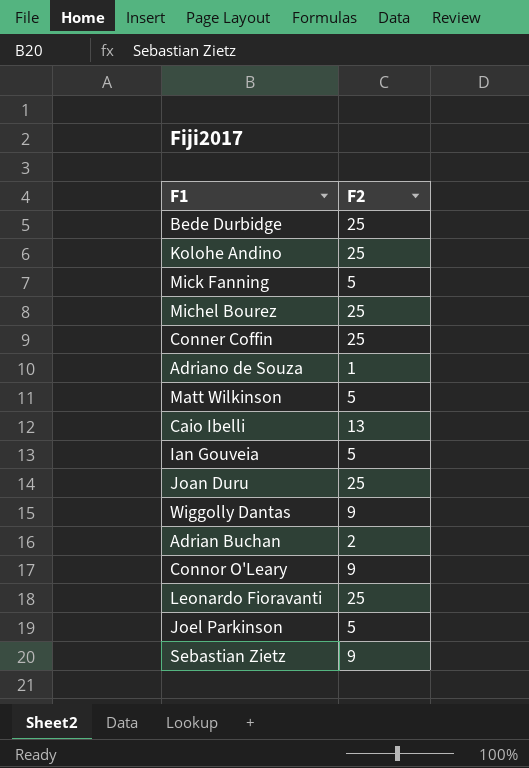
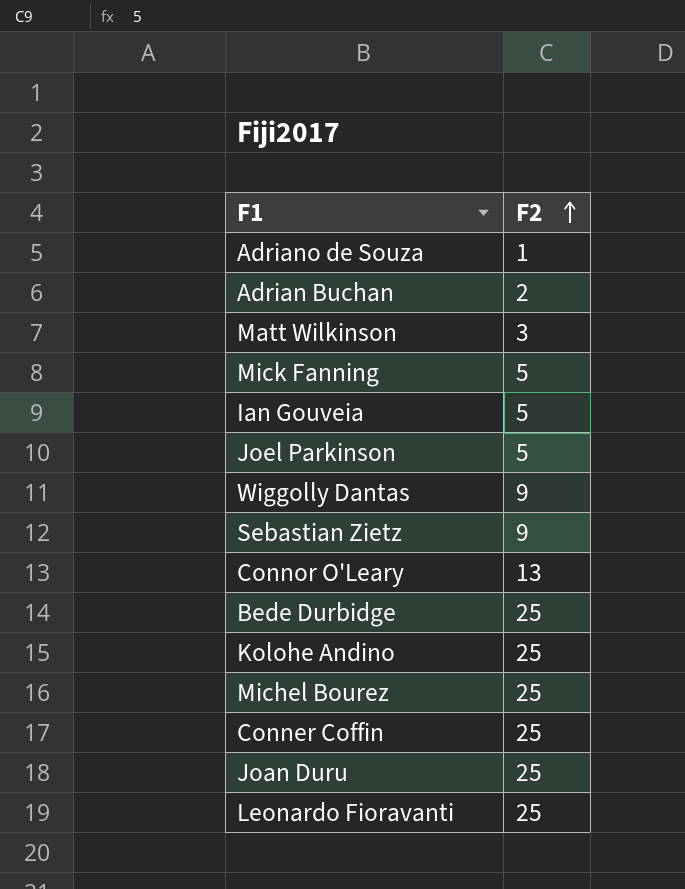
row order: none -> F2 ascending
row Caio Ibelli: 13 -> none
Matt Wilkinson | F2: 5 -> 3
Connor O'Leary | F2: 9 -> 13

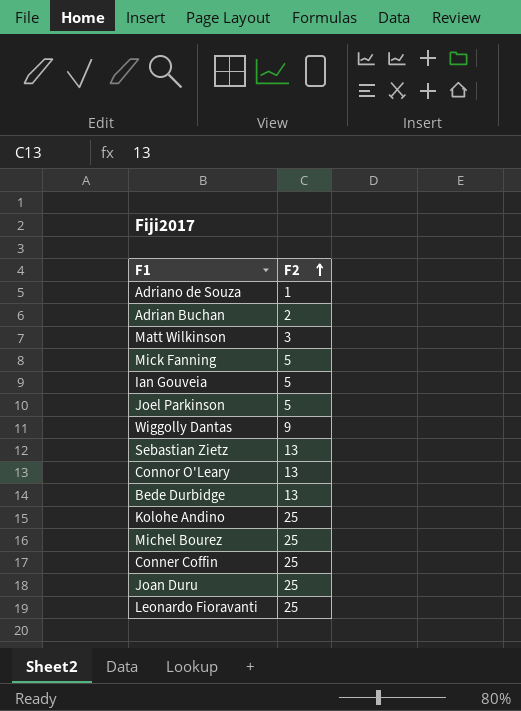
Sebastian Zietz | F2: 9 -> 13
Bede Durbidge | F2: 25 -> 13

